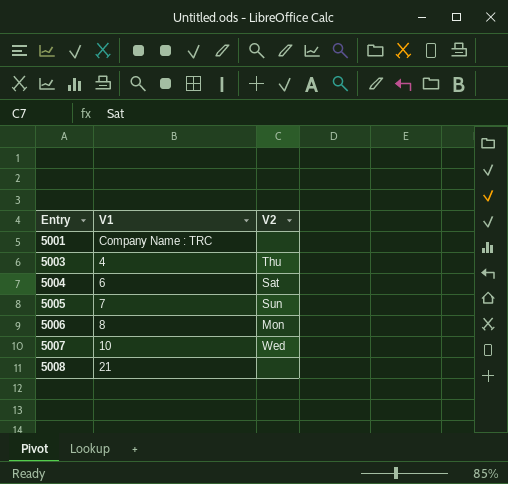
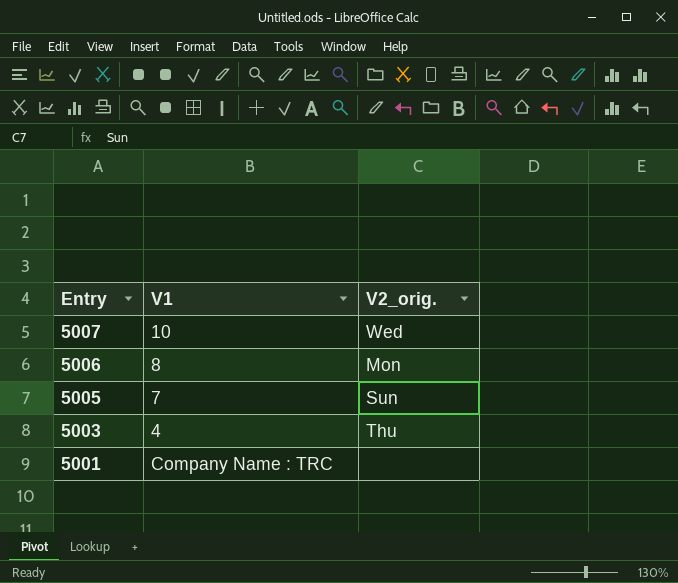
row order: Entry ascending -> Entry descending
column name: V2 -> V2_orig.
row 5004: 6 | Sat -> none
row 5008: 21 | none -> none

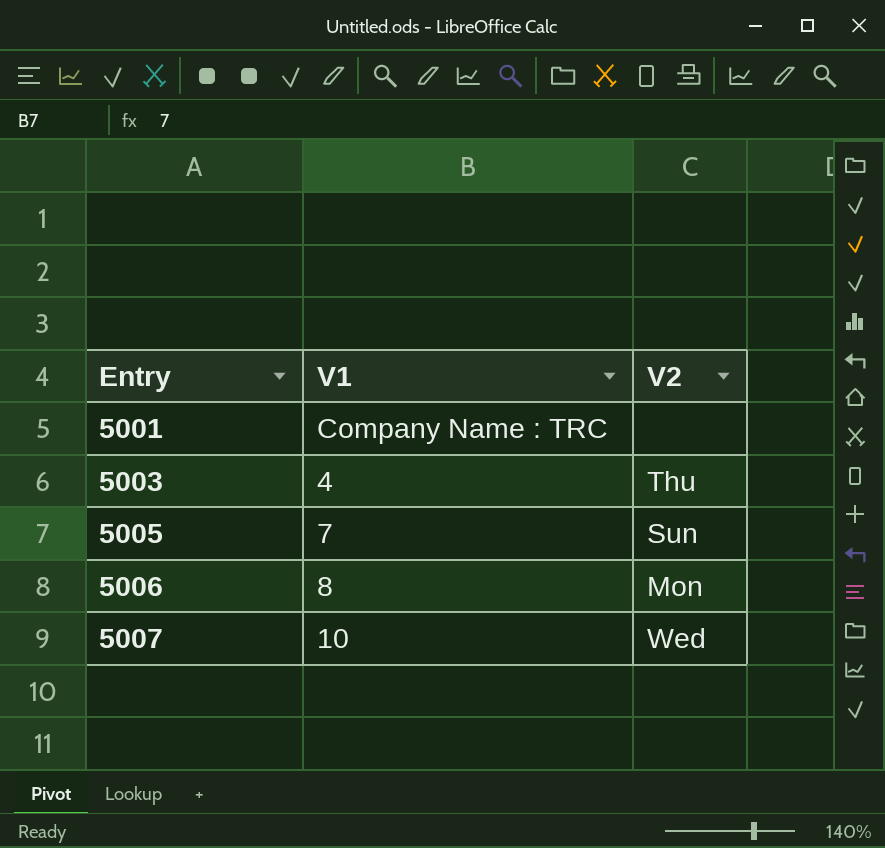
row order: Entry descending -> Entry ascending
column name: V2_orig. -> V2

